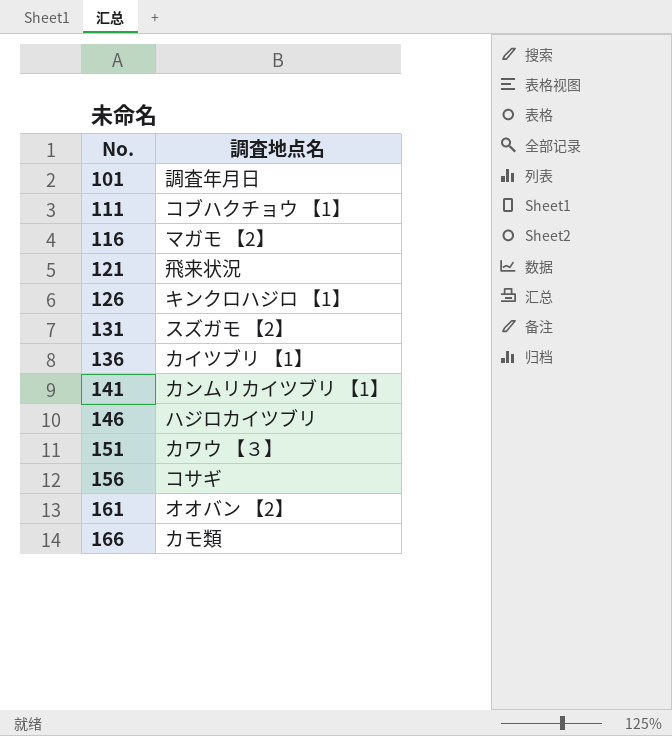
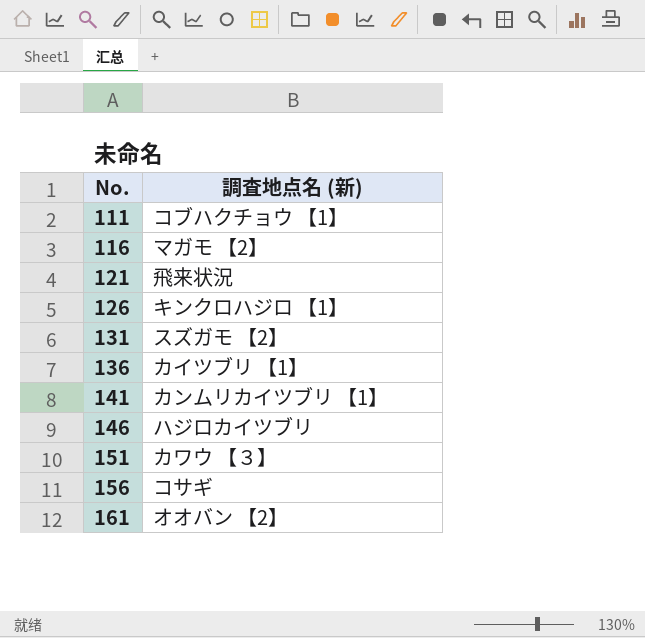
column name: 調査地点名 -> 調査地点名 (新)
row 101: 調査年月日 -> none
row 166: カモ類 -> none

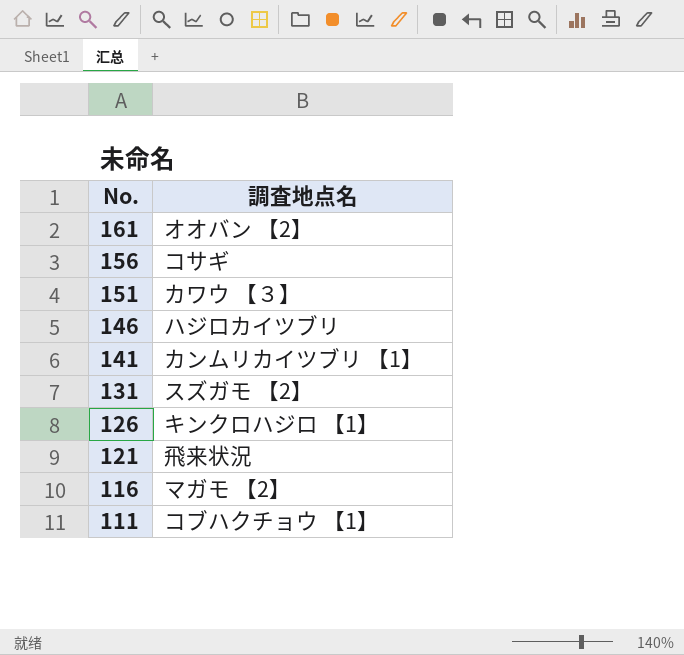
row order: No. ascending -> No. descending
column name: 調査地点名 (新) -> 調査地点名
row 136: カイツブリ 【1】 -> none

